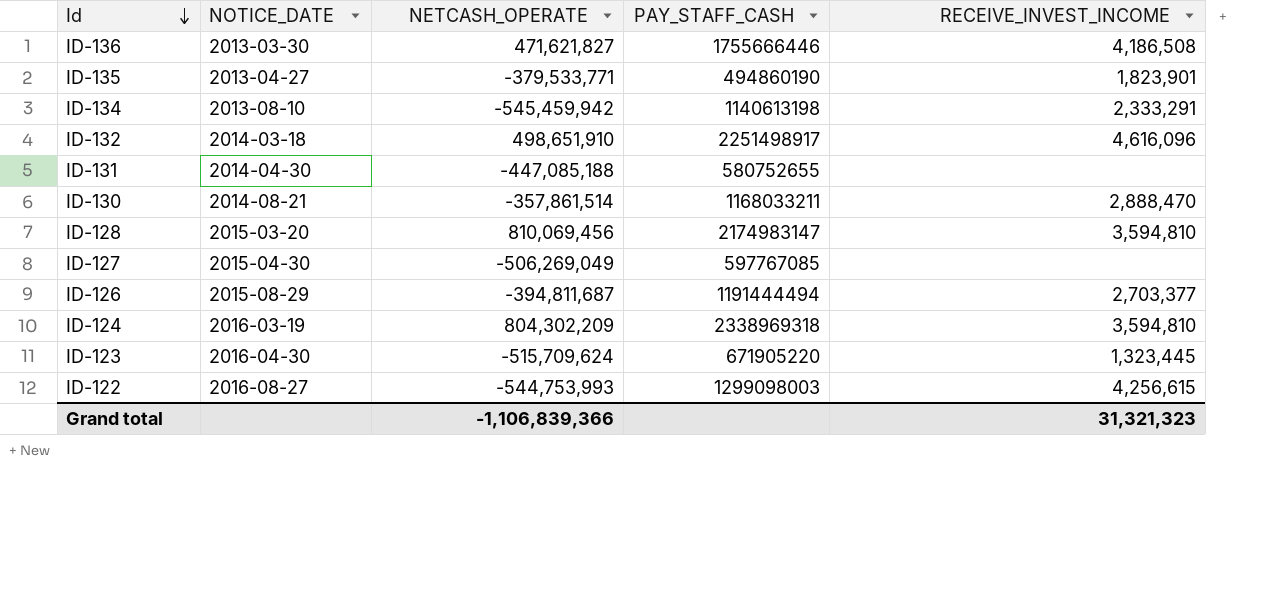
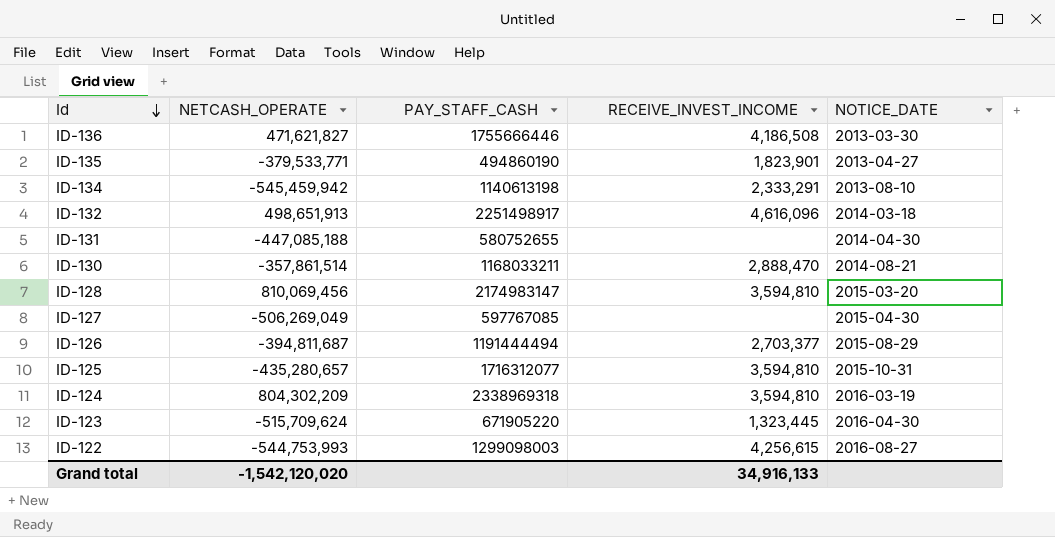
column NOTICE_DATE | position: 2 -> 5
ID-132 | NETCASH_OPERATE: 498,651,910 -> 498,651,913
row ID-125: none -> -435,280,657 | 1716312077 | 3,594,810 | 2015-10-31
Grand total | NETCASH_OPERATE: -1,106,839,366 -> -1,542,120,020
Grand total | RECEIVE_INVEST_INCOME: 31,321,323 -> 34,916,133

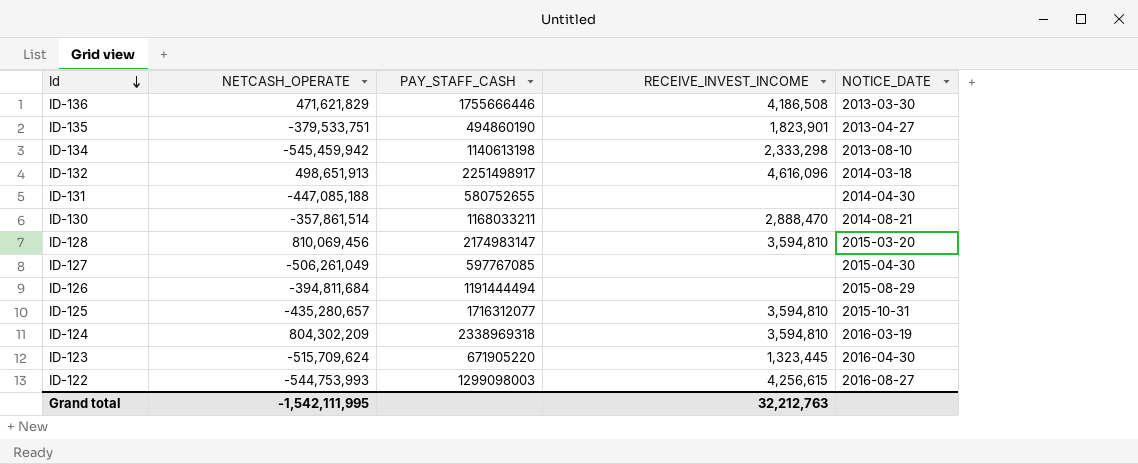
ID-136 | NETCASH_OPERATE: 471,621,827 -> 471,621,829
ID-135 | NETCASH_OPERATE: -379,533,771 -> -379,533,751
ID-134 | RECEIVE_INVEST_INCOME: 2,333,291 -> 2,333,298
ID-127 | NETCASH_OPERATE: -506,269,049 -> -506,261,049
ID-126 | NETCASH_OPERATE: -394,811,687 -> -394,811,684
ID-126 | RECEIVE_INVEST_INCOME: 2,703,377 -> none
Grand total | NETCASH_OPERATE: -1,542,120,020 -> -1,542,111,995
Grand total | RECEIVE_INVEST_INCOME: 34,916,133 -> 32,212,763

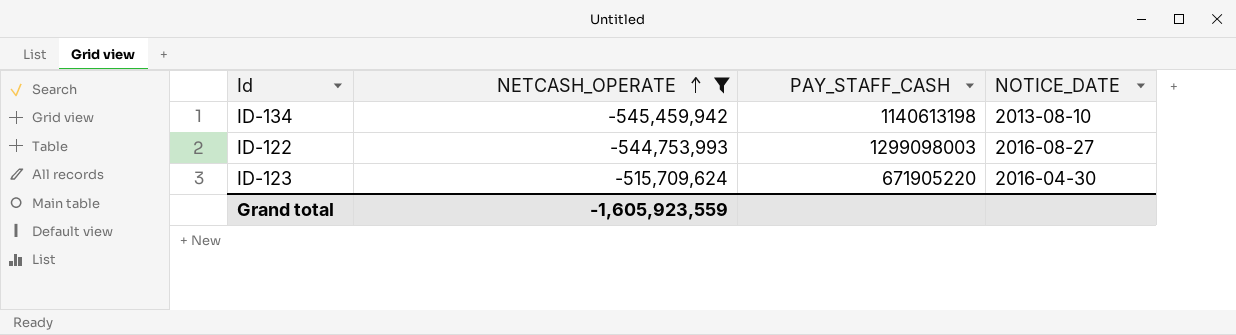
filter: none -> NETCASH_OPERATE <= -515,709,624
row order: Id descending -> NETCASH_OPERATE ascending
column RECEIVE_INVEST_INCOME | position: 4 -> none
Grand total | NETCASH_OPERATE: -1,542,111,995 -> -1,605,923,559

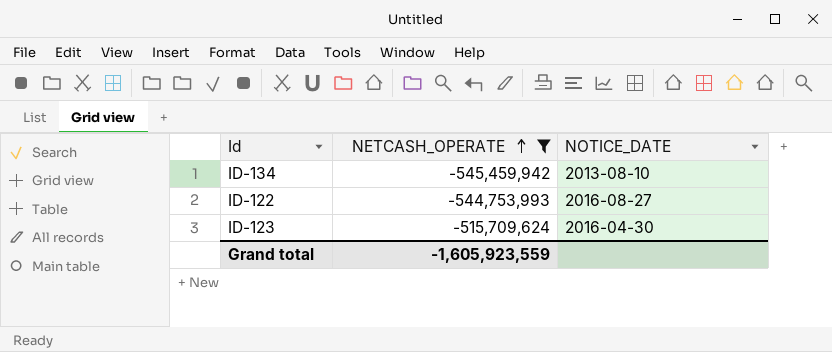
column PAY_STAFF_CASH | position: 3 -> none

